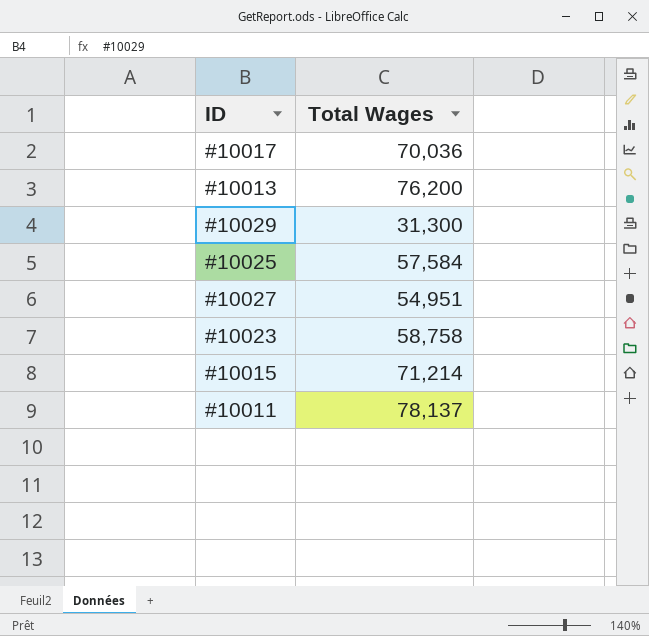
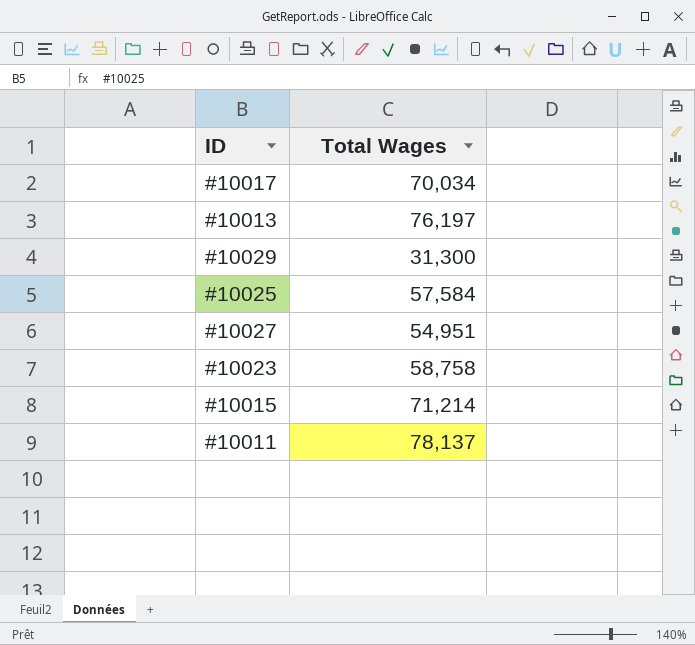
#10017 | Total Wages: 70,036 -> 70,034
#10013 | Total Wages: 76,200 -> 76,197

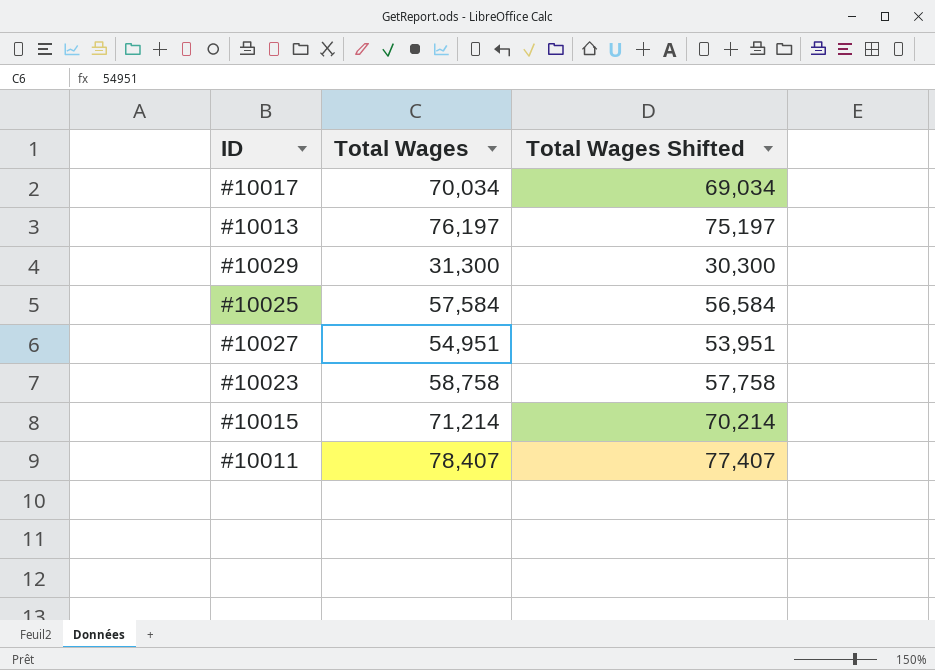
column Total Wages Shifted | formula: none -> [Total Wages] - 1000
#10011 | Total Wages: 78,137 -> 78,407

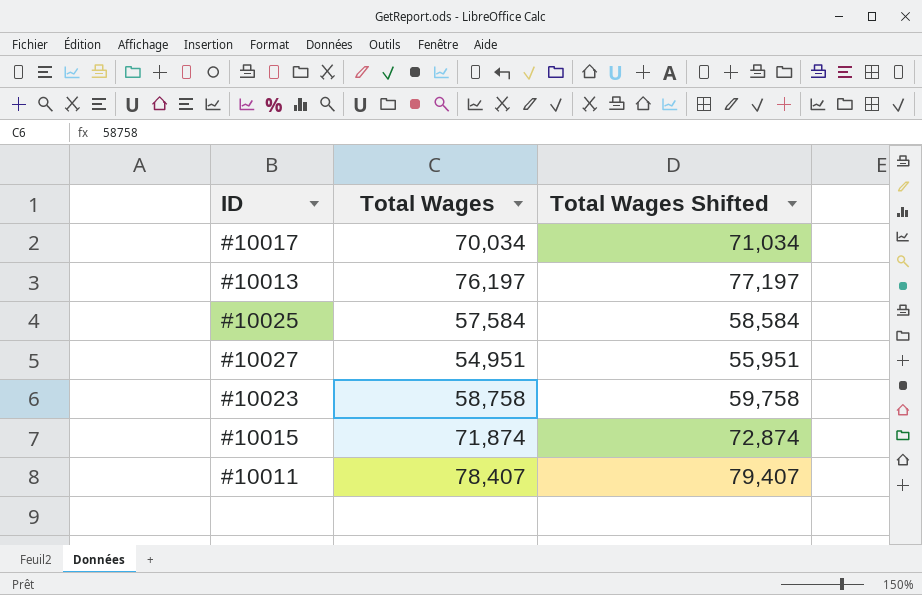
column Total Wages Shifted | formula: [Total Wages] - 1000 -> [Total Wages] + 1000
row #10029: 31,300 | 30,300 -> none
#10015 | Total Wages: 71,214 -> 71,874

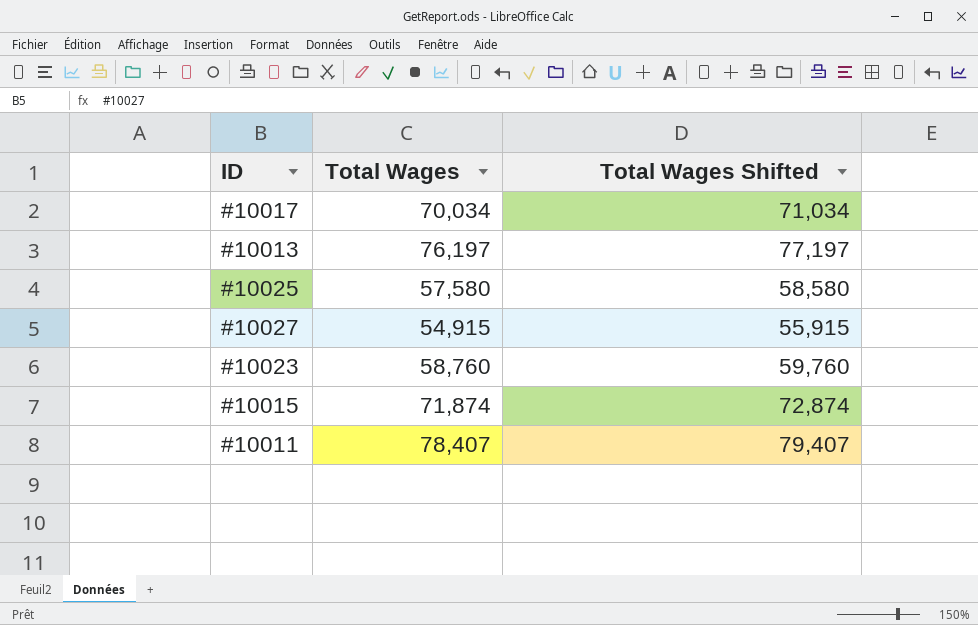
#10025 | Total Wages: 57,584 -> 57,580
#10025 | Total Wages Shifted: 58,584 -> 58,580
#10027 | Total Wages: 54,951 -> 54,915
#10027 | Total Wages Shifted: 55,951 -> 55,915
#10023 | Total Wages: 58,758 -> 58,760
#10023 | Total Wages Shifted: 59,758 -> 59,760

